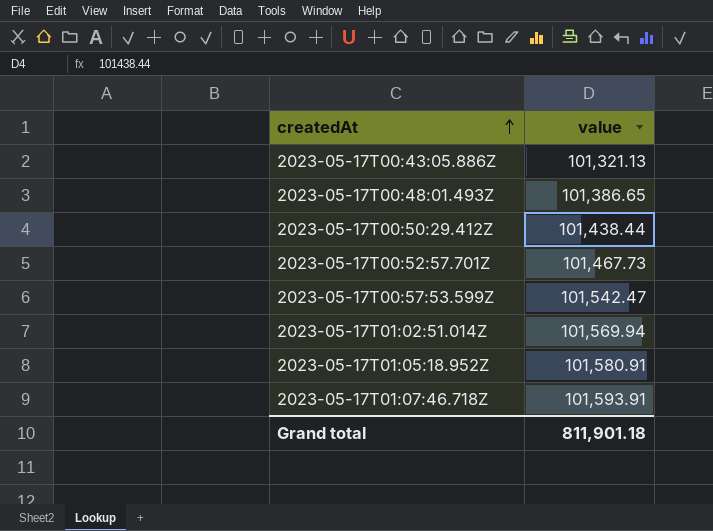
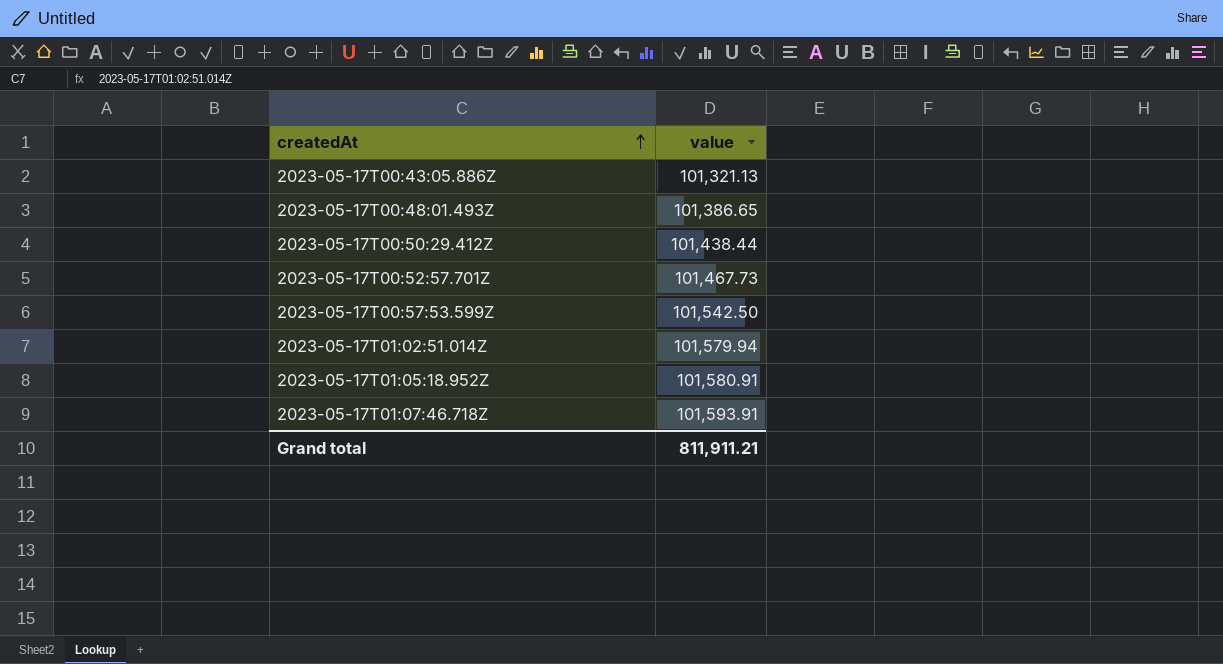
2023-05-17T00:57:53.599Z | value: 101,542.47 -> 101,542.50
2023-05-17T01:02:51.014Z | value: 101,569.94 -> 101,579.94
Grand total | value: 811,901.18 -> 811,911.21

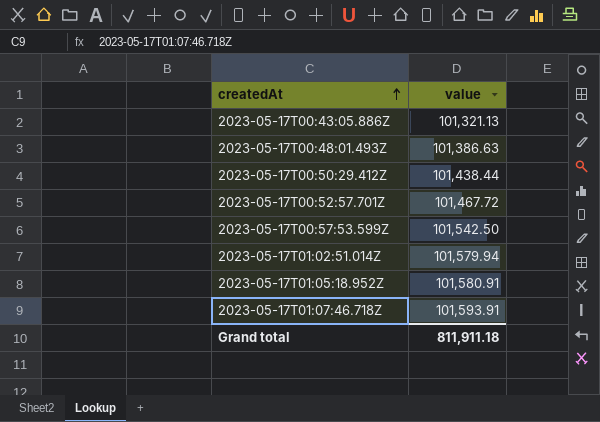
2023-05-17T00:48:01.493Z | value: 101,386.65 -> 101,386.63
2023-05-17T00:52:57.701Z | value: 101,467.73 -> 101,467.72
Grand total | value: 811,911.21 -> 811,911.18

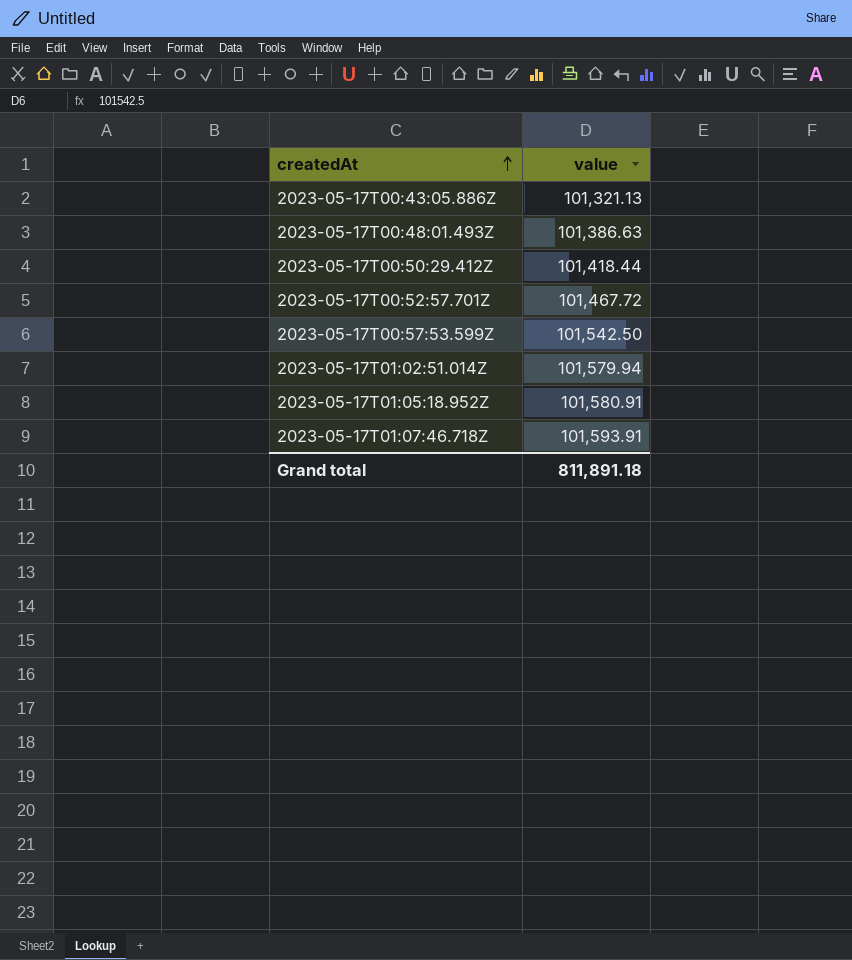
2023-05-17T00:50:29.412Z | value: 101,438.44 -> 101,418.44
Grand total | value: 811,911.18 -> 811,891.18

